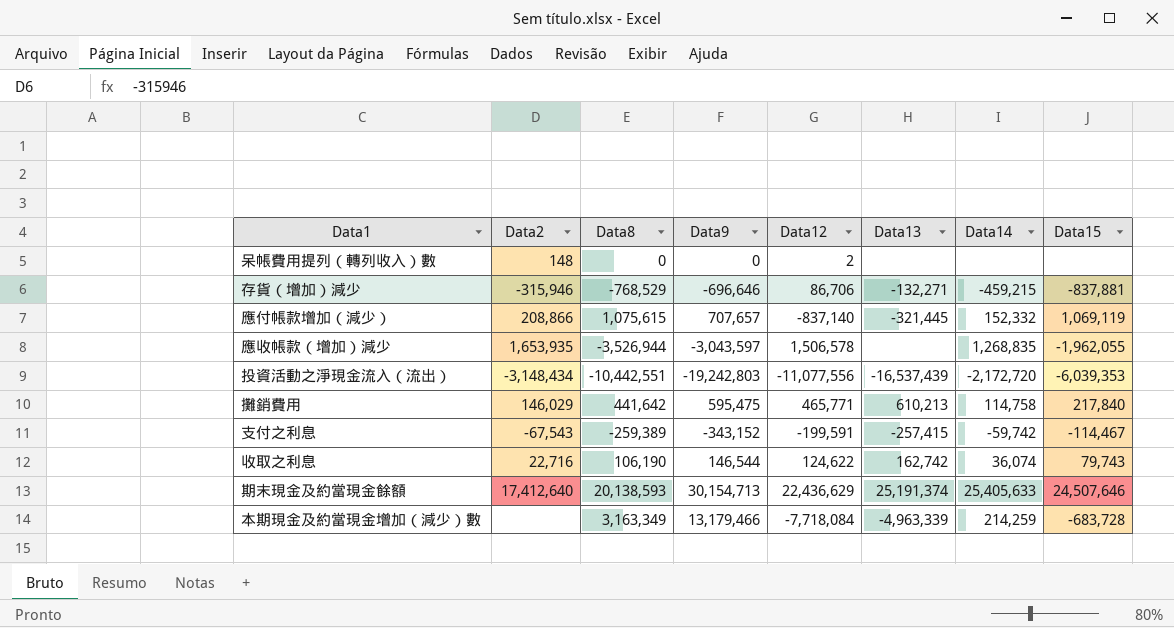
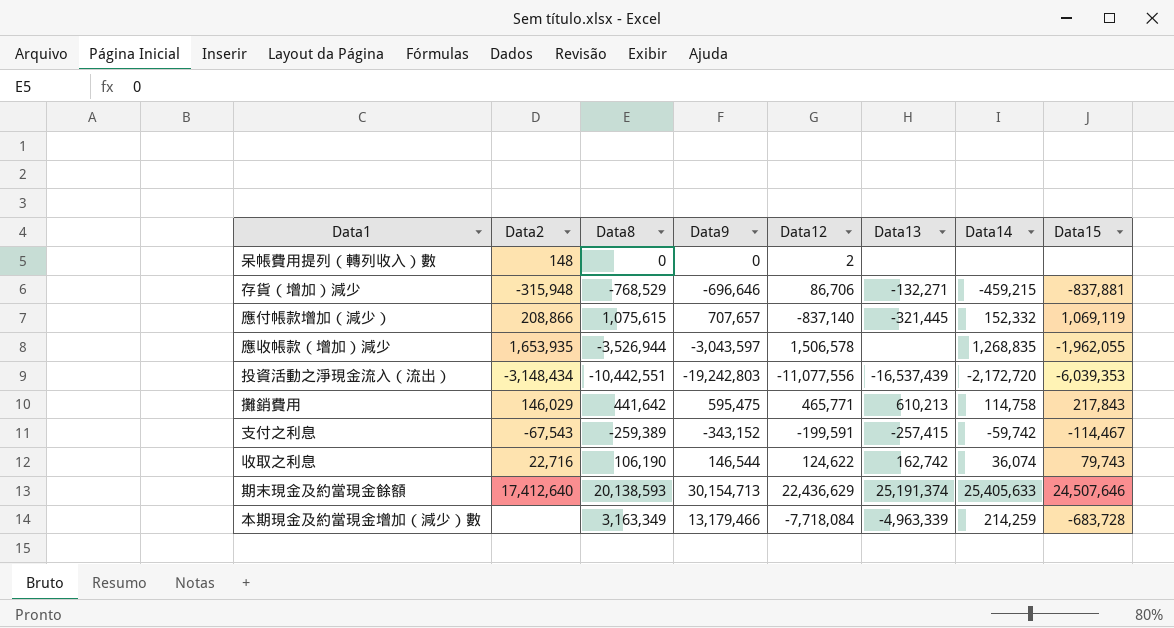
存貨（增加）減少 | Data2: -315,946 -> -315,948
攤銷費用 | Data15: 217,840 -> 217,843

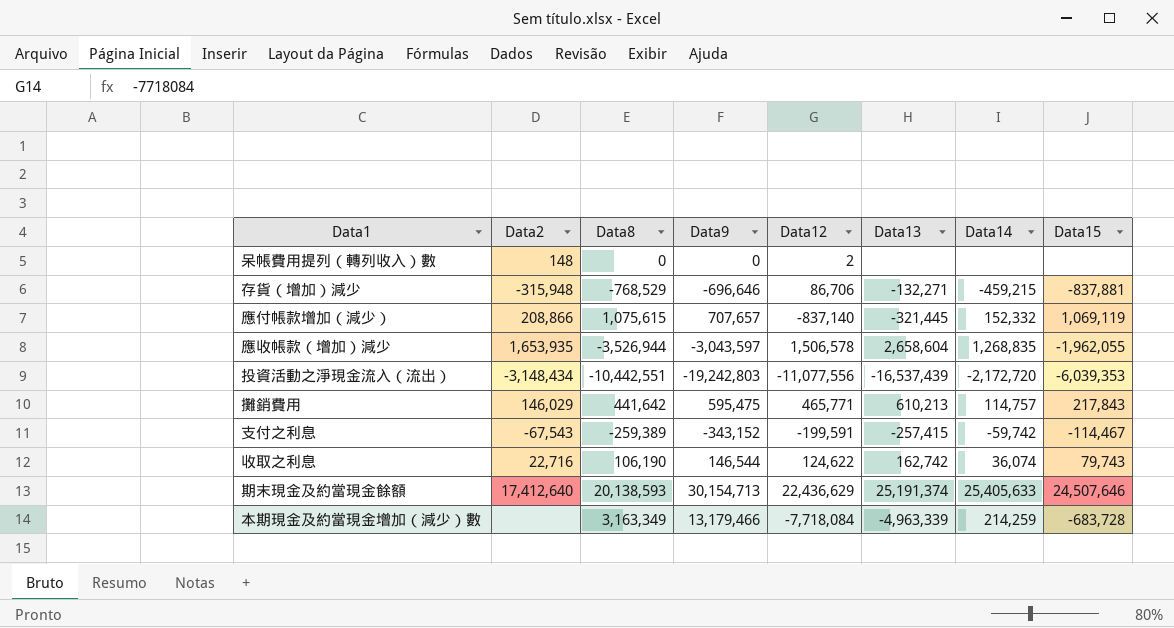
應收帳款（增加）減少 | Data13: none -> 2,658,604
攤銷費用 | Data14: 114,758 -> 114,757

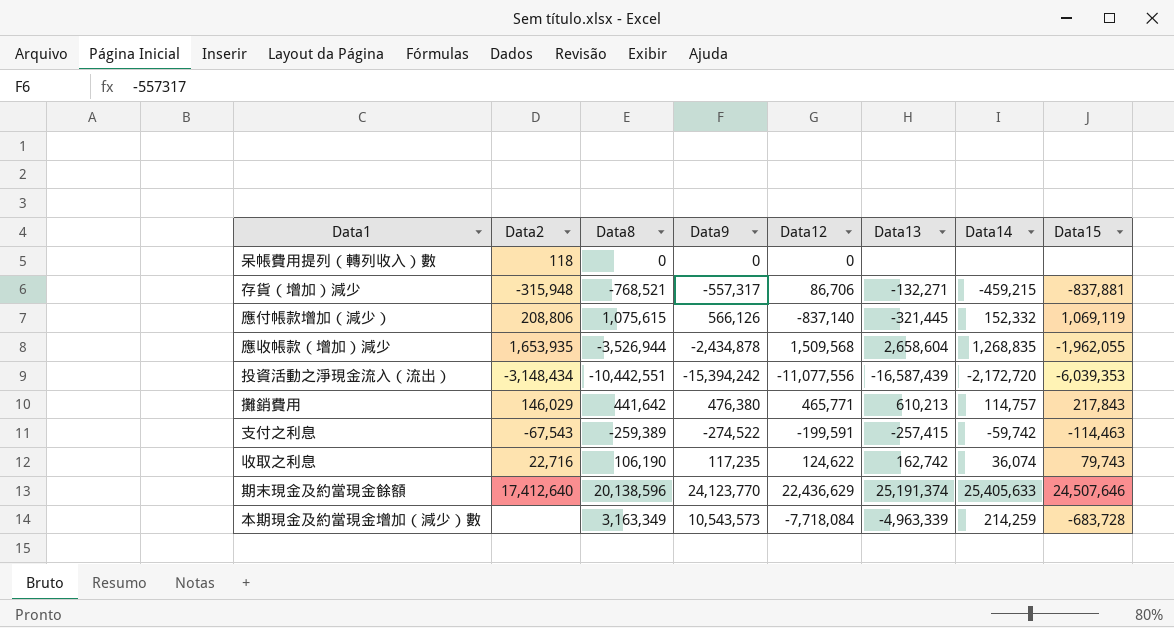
呆帳費用提列（轉列收入）數 | Data2: 148 -> 118
呆帳費用提列（轉列收入）數 | Data12: 2 -> 0
存貨（增加）減少 | Data8: -768,529 -> -768,521
存貨（增加）減少 | Data9: -696,646 -> -557,317
應付帳款增加（減少） | Data2: 208,866 -> 208,806
應付帳款增加（減少） | Data9: 707,657 -> 566,126
應收帳款（增加）減少 | Data9: -3,043,597 -> -2,434,878
應收帳款（增加）減少 | Data12: 1,506,578 -> 1,509,568
投資活動之淨現金流入（流出） | Data9: -19,242,803 -> -15,394,242
投資活動之淨現金流入（流出） | Data13: -16,537,439 -> -16,587,439
攤銷費用 | Data9: 595,475 -> 476,380
支付之利息 | Data9: -343,152 -> -274,522
支付之利息 | Data15: -114,467 -> -114,463
收取之利息 | Data9: 146,544 -> 117,235
期末現金及約當現金餘額 | Data8: 20,138,593 -> 20,138,596
期末現金及約當現金餘額 | Data9: 30,154,713 -> 24,123,770
本期現金及約當現金增加（減少）數 | Data9: 13,179,466 -> 10,543,573

